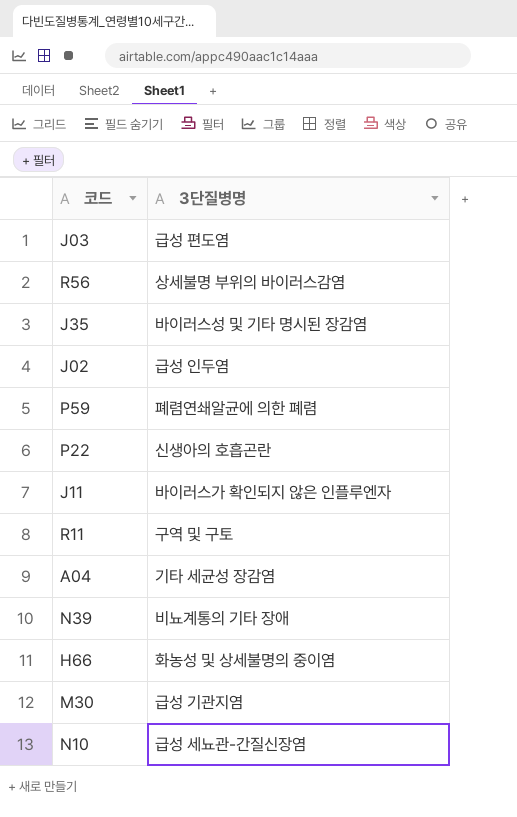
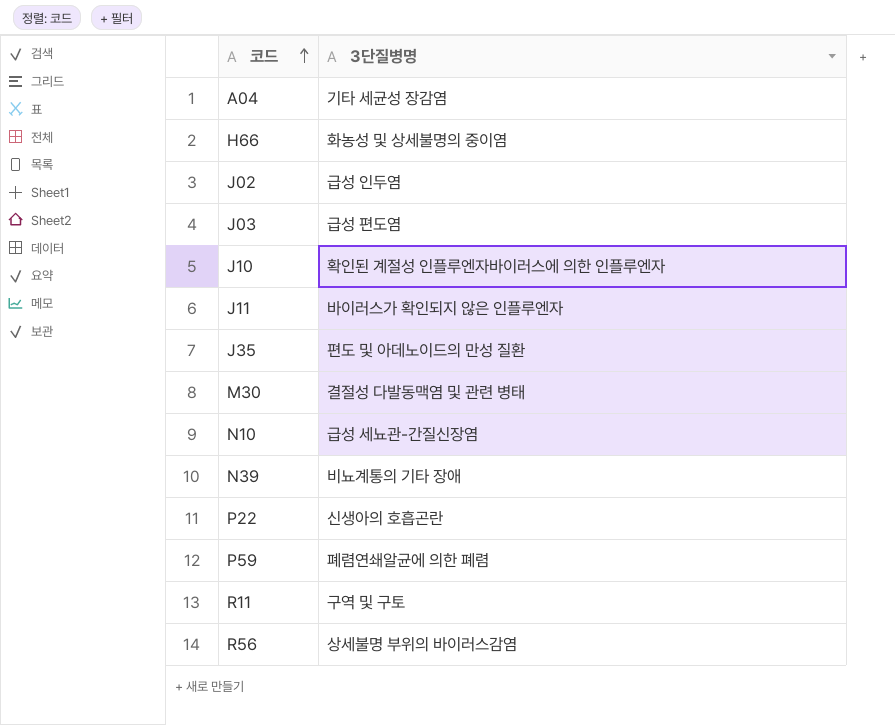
row order: none -> 코드 ascending
row J10: none -> 확인된 계절성 인플루엔자바이러스에 의한 인플루엔자
J35 | 3단질병명: 바이러스성 및 기타 명시된 장감염 -> 편도 및 아데노이드의 만성 질환
M30 | 3단질병명: 급성 기관지염 -> 결절성 다발동맥염 및 관련 병태

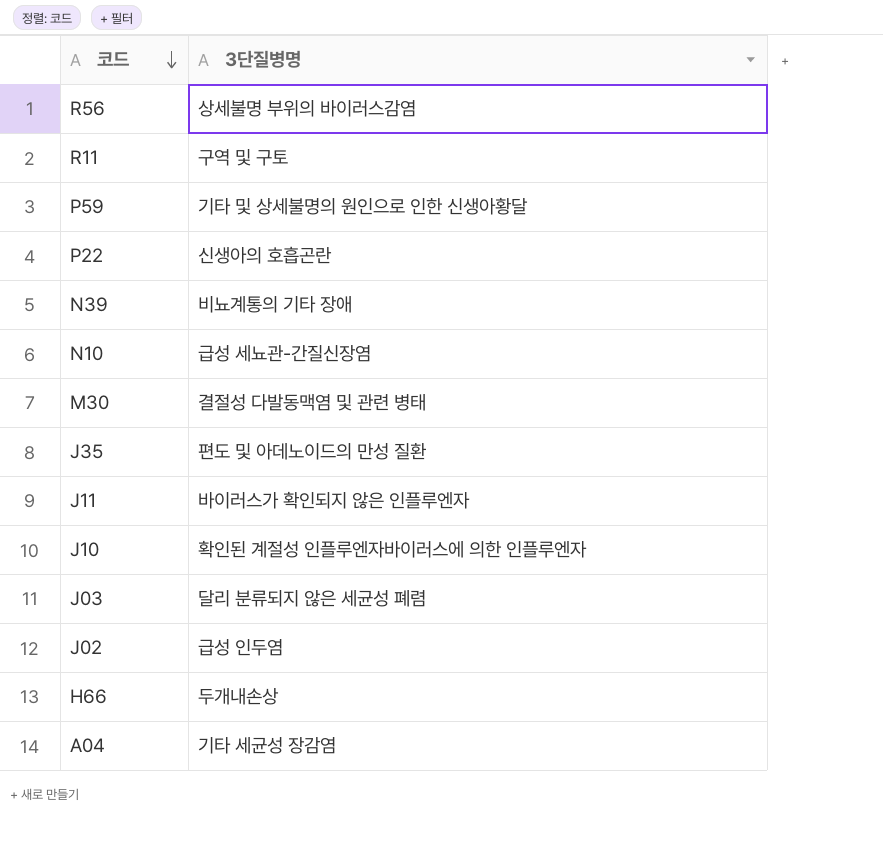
row order: 코드 ascending -> 코드 descending
P59 | 3단질병명: 폐렴연쇄알균에 의한 폐렴 -> 기타 및 상세불명의 원인으로 인한 신생아황달
J03 | 3단질병명: 급성 편도염 -> 달리 분류되지 않은 세균성 폐렴
H66 | 3단질병명: 화농성 및 상세불명의 중이염 -> 두개내손상

